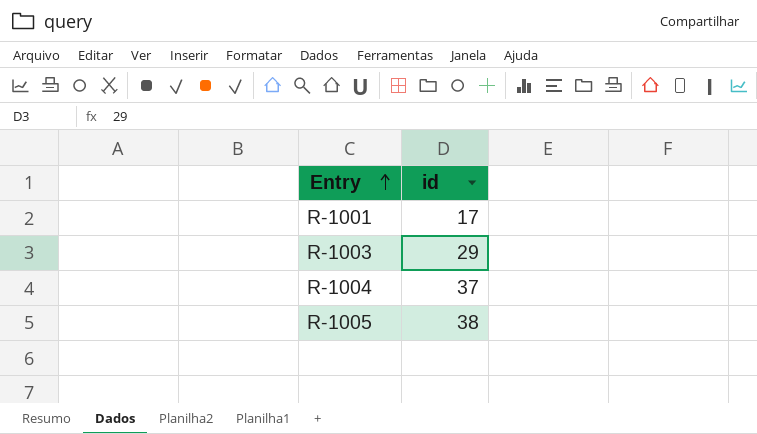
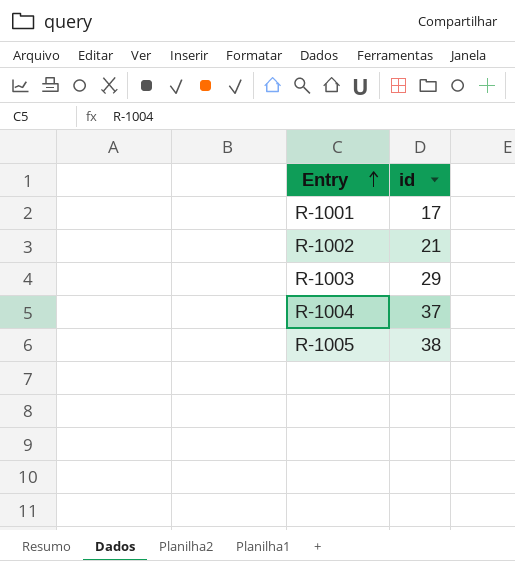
row R-1002: none -> 21

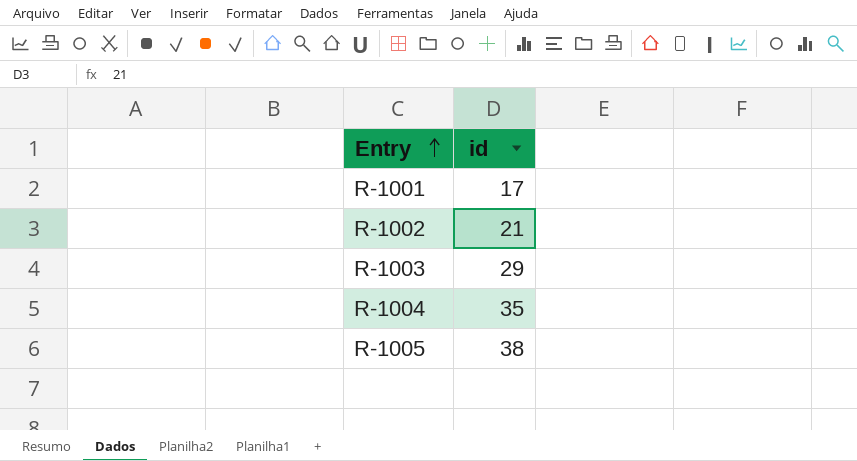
R-1004 | id: 37 -> 35

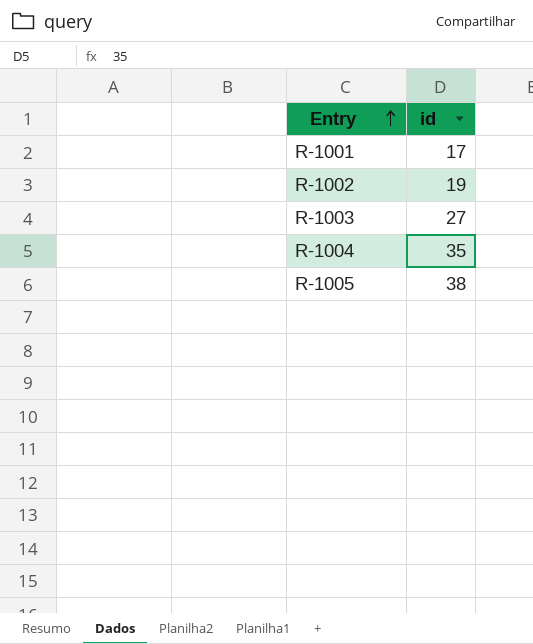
R-1002 | id: 21 -> 19
R-1003 | id: 29 -> 27

